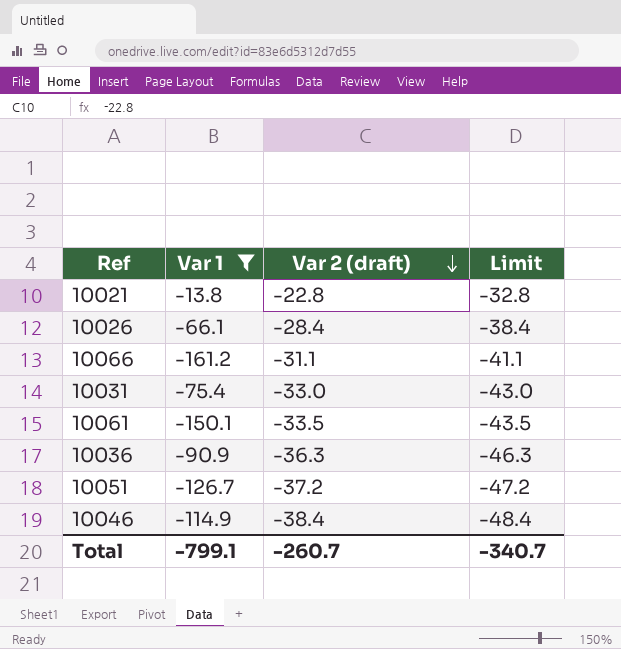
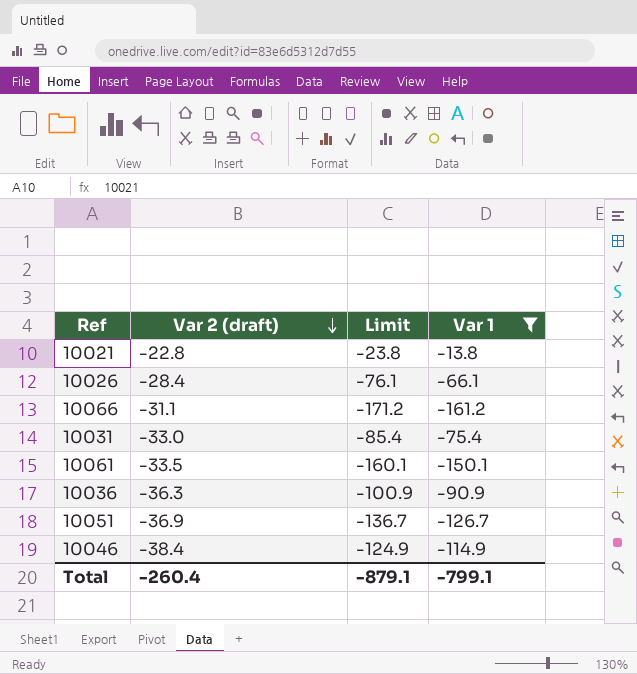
column Limit | formula: [Var 2 (draft)] - 10 -> [Var 1] - 10
column Var 1 | position: 2 -> 4
10051 | Var 2 (draft): -37.2 -> -36.9
Total | Var 2 (draft): -260.7 -> -260.4
Total | Limit: -340.7 -> -879.1

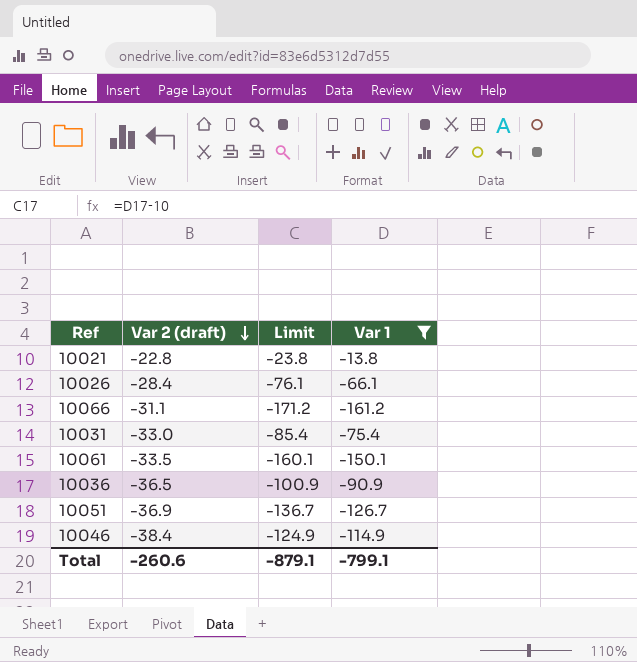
10036 | Var 2 (draft): -36.3 -> -36.5
Total | Var 2 (draft): -260.4 -> -260.6

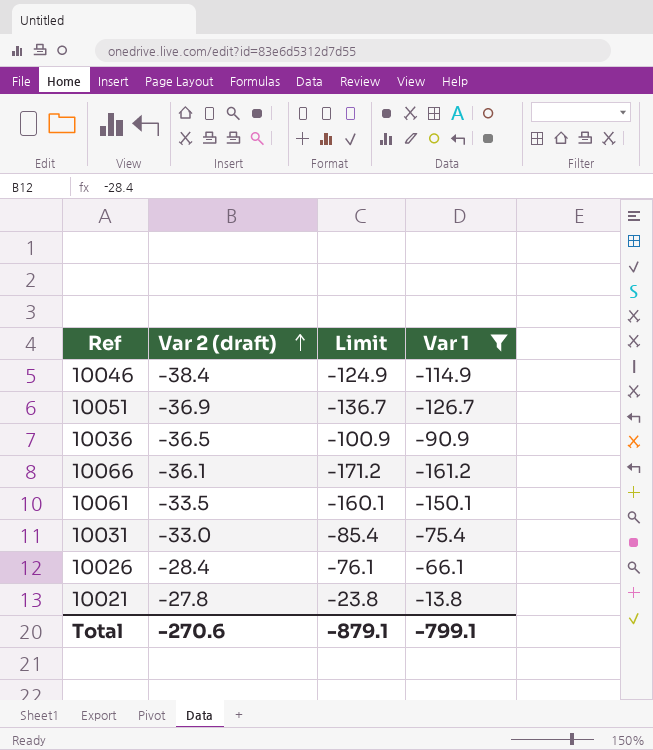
row order: Var 2 (draft) descending -> Var 2 (draft) ascending
10066 | Var 2 (draft): -31.1 -> -36.1
10021 | Var 2 (draft): -22.8 -> -27.8
Total | Var 2 (draft): -260.6 -> -270.6

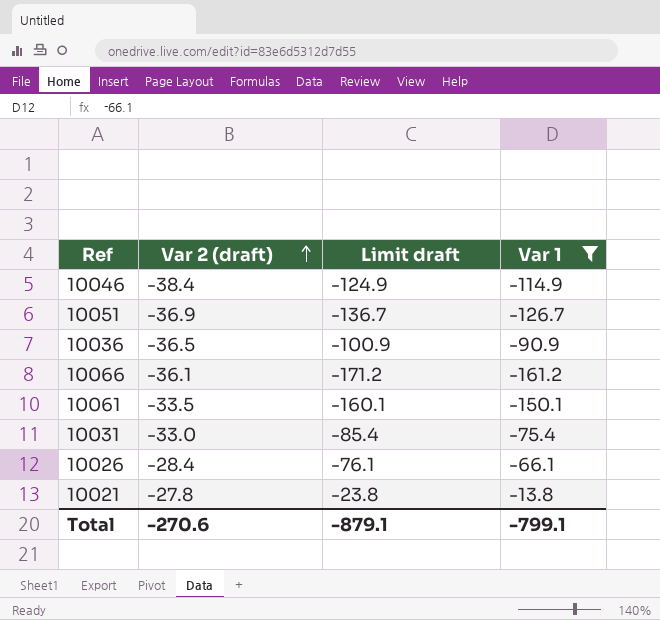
column name: Limit -> Limit draft

